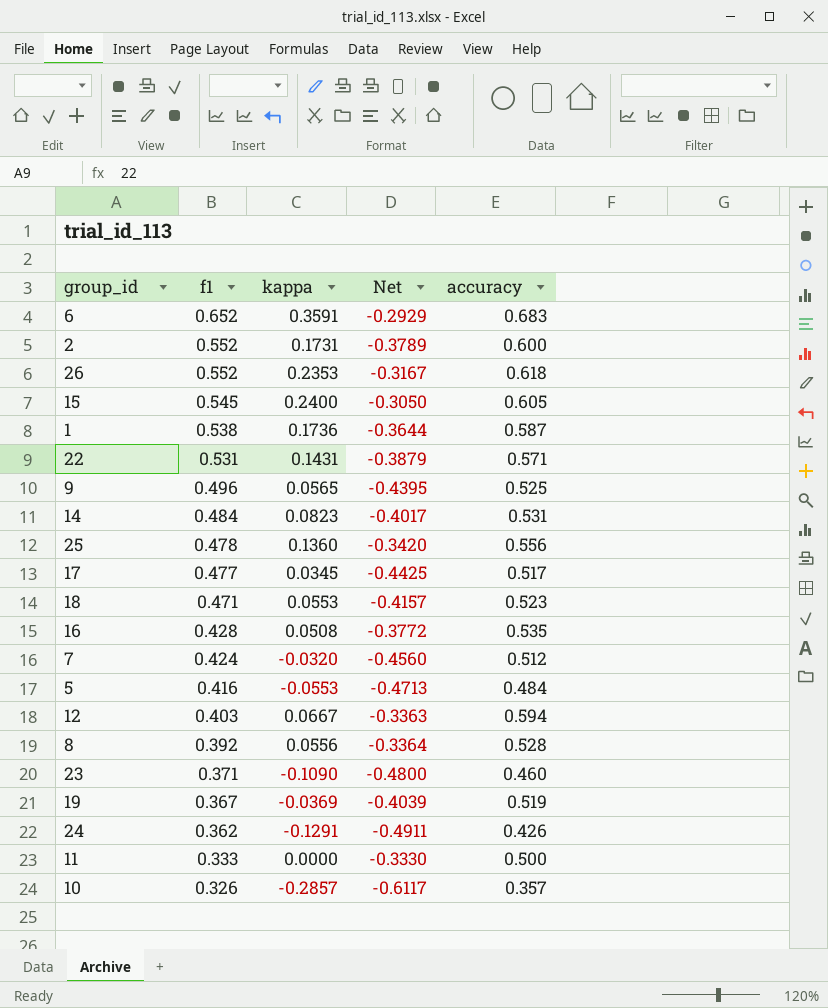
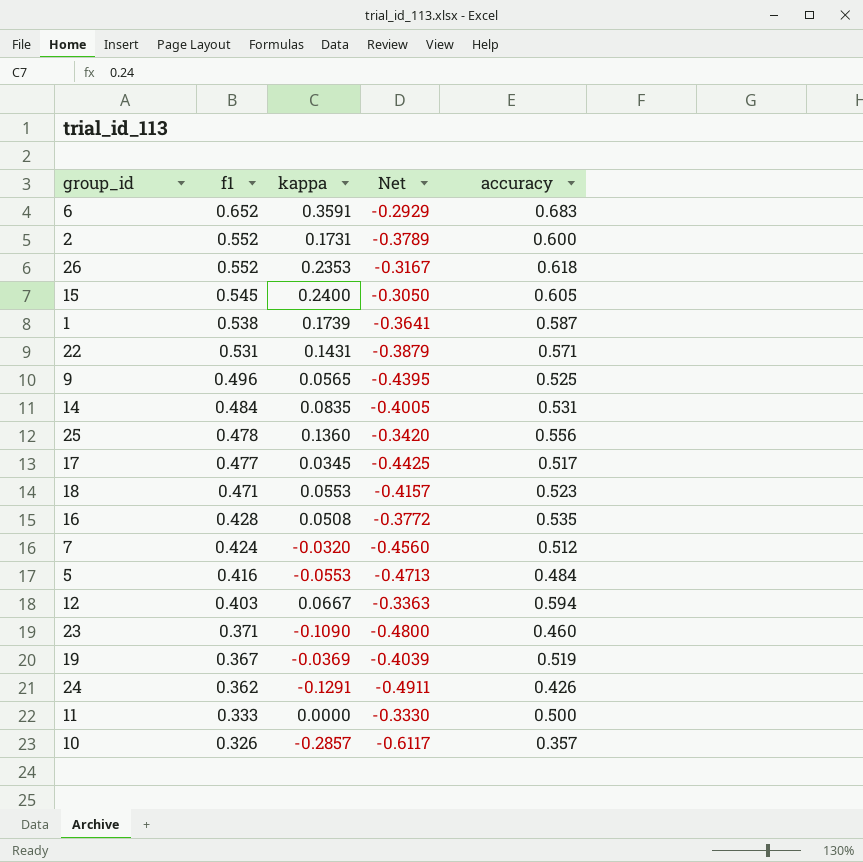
row 8: 0.392 | 0.0556 | -0.3364 | 0.528 -> none
1 | kappa: 0.1736 -> 0.1739
1 | Net: -0.3644 -> -0.3641
14 | kappa: 0.0823 -> 0.0835
14 | Net: -0.4017 -> -0.4005

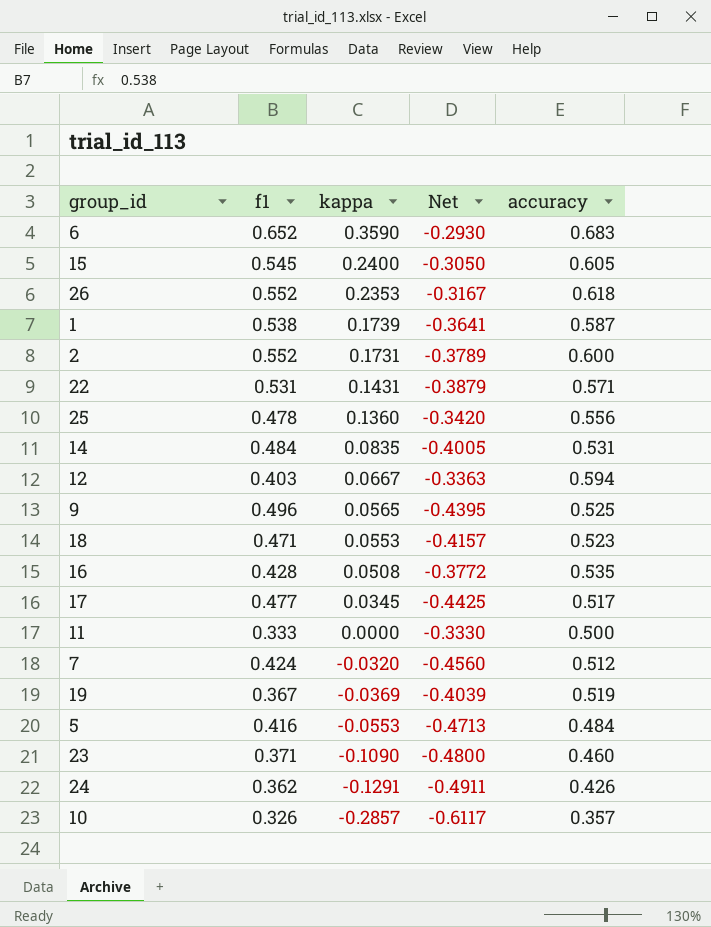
row order: f1 descending -> kappa descending
6 | kappa: 0.3591 -> 0.3590
6 | Net: -0.2929 -> -0.2930

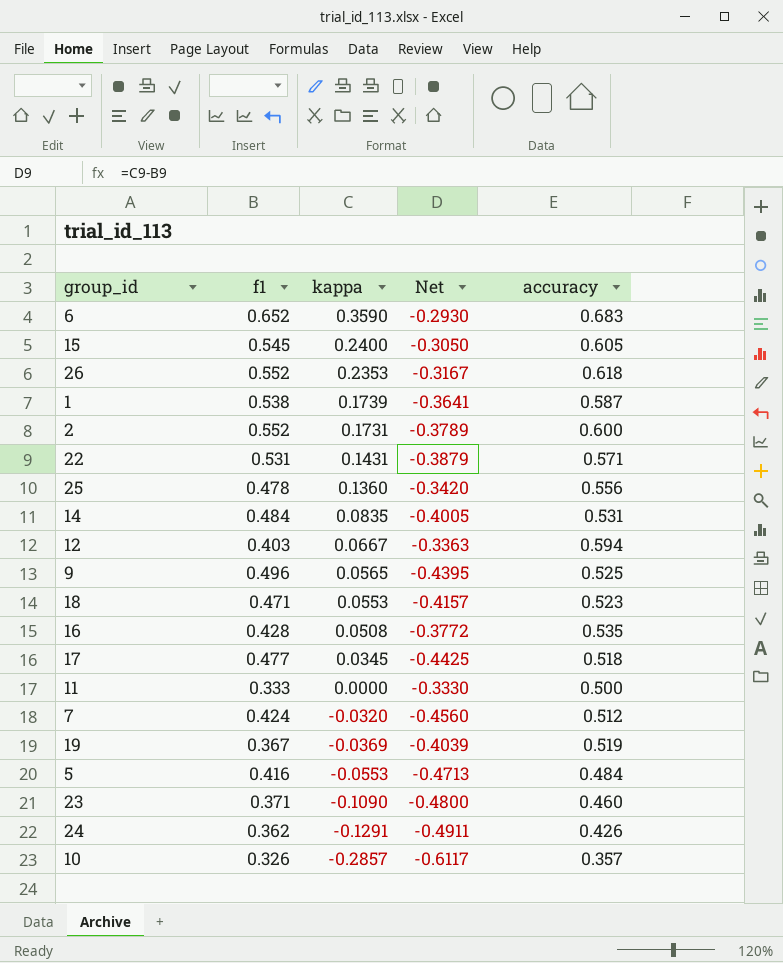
17 | accuracy: 0.517 -> 0.518

